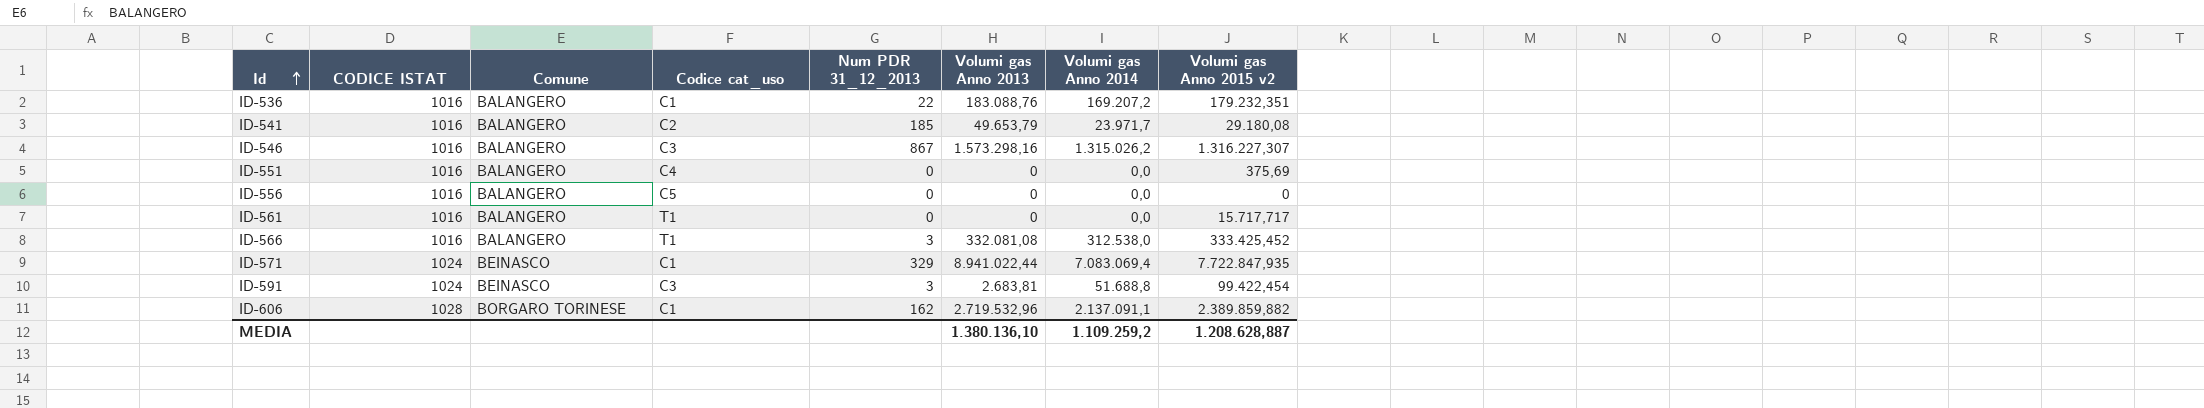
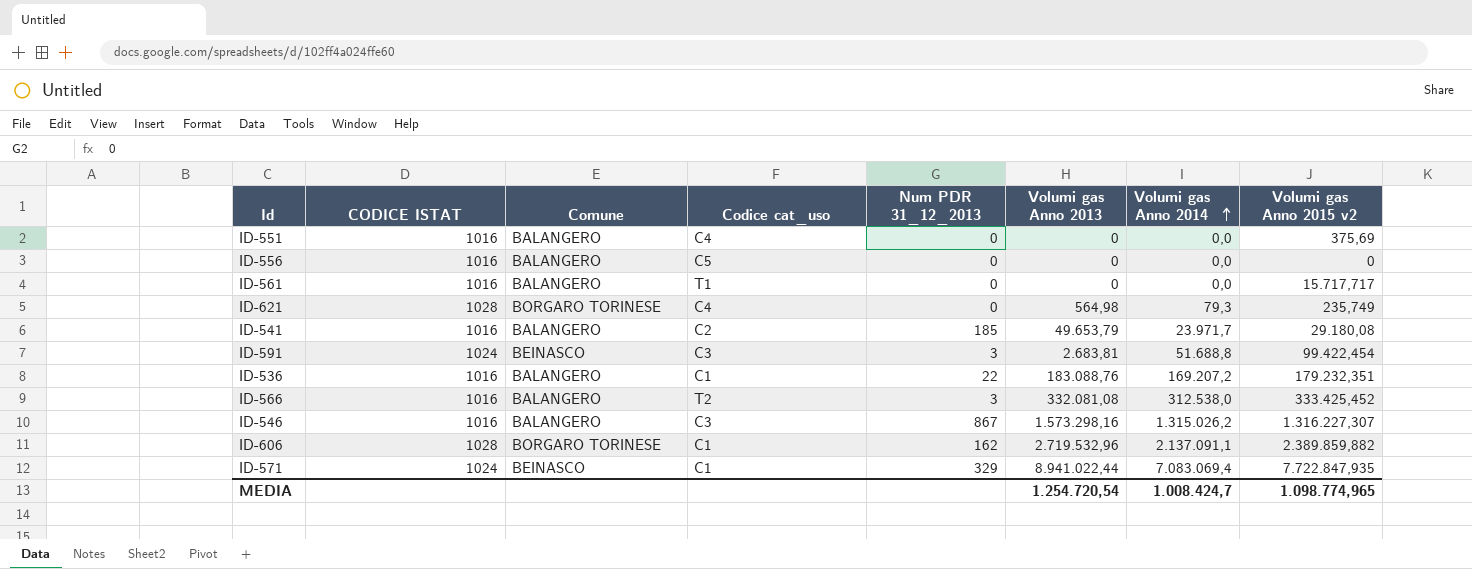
row order: Id ascending -> Volumi gas Anno 2014 ascending
row ID-621: none -> 1028 | BORGARO TORINESE | C4 | 0 | 564,98 | 79,3 | 235,749
ID-566 | Codice cat_uso: T1 -> T2
MEDIA | Volumi gas Anno 2013: 1.380.136,10 -> 1.254.720,54
MEDIA | Volumi gas Anno 2014: 1.109.259,2 -> 1.008.424,7
MEDIA | Volumi gas Anno 2015 v2: 1.208.628,887 -> 1.098.774,965

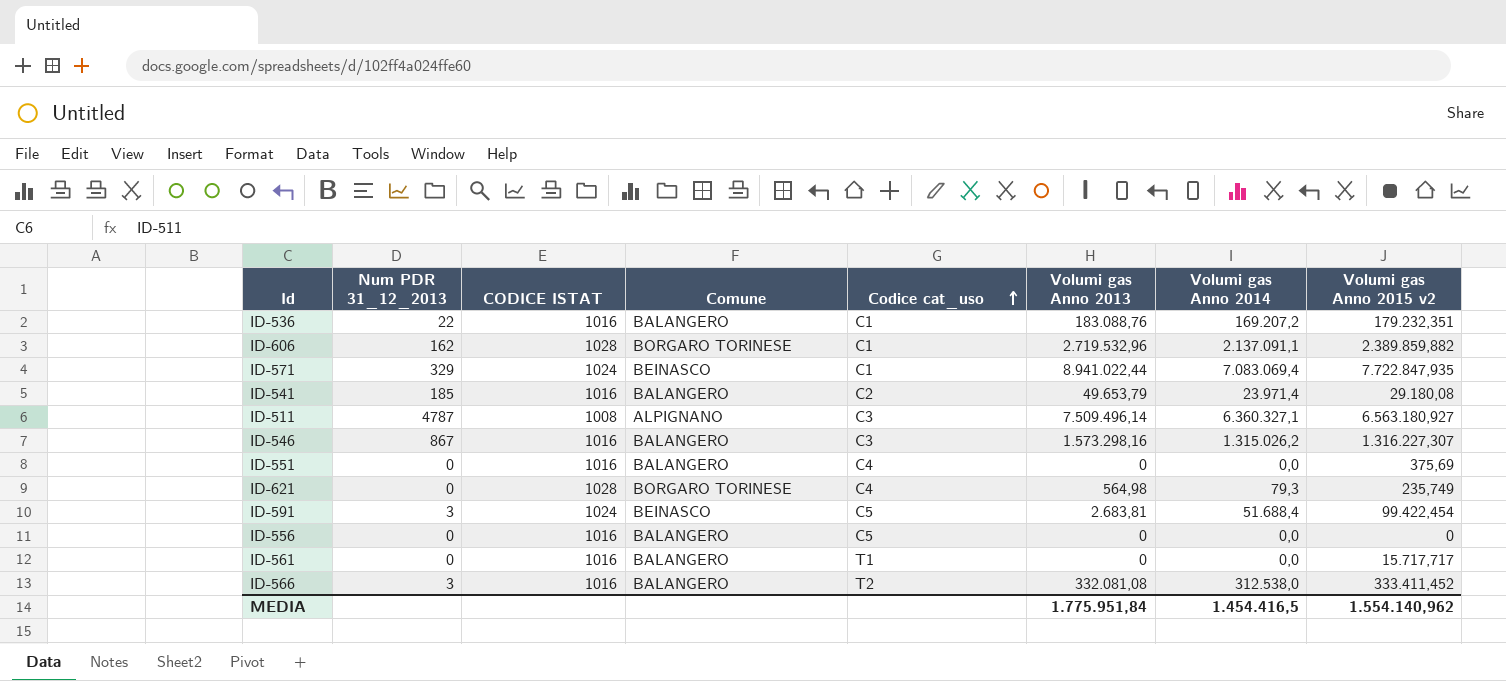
row order: Volumi gas Anno 2014 ascending -> Codice cat_uso ascending
column Num PDR 31_12_2013 | position: 5 -> 2
ID-541 | Volumi gas Anno 2014: 23.971,7 -> 23.971,4
row ID-511: none -> 4787 | 1008 | ALPIGNANO | C3 | 7.509.496,14 | 6.360.327,1 | 6.563.180,927
ID-591 | Codice cat_uso: C3 -> C5
ID-591 | Volumi gas Anno 2014: 51.688,8 -> 51.688,4
ID-566 | Volumi gas Anno 2015 v2: 333.425,452 -> 333.411,452
MEDIA | Volumi gas Anno 2013: 1.254.720,54 -> 1.775.951,84
MEDIA | Volumi gas Anno 2014: 1.008.424,7 -> 1.454.416,5
MEDIA | Volumi gas Anno 2015 v2: 1.098.774,965 -> 1.554.140,962

